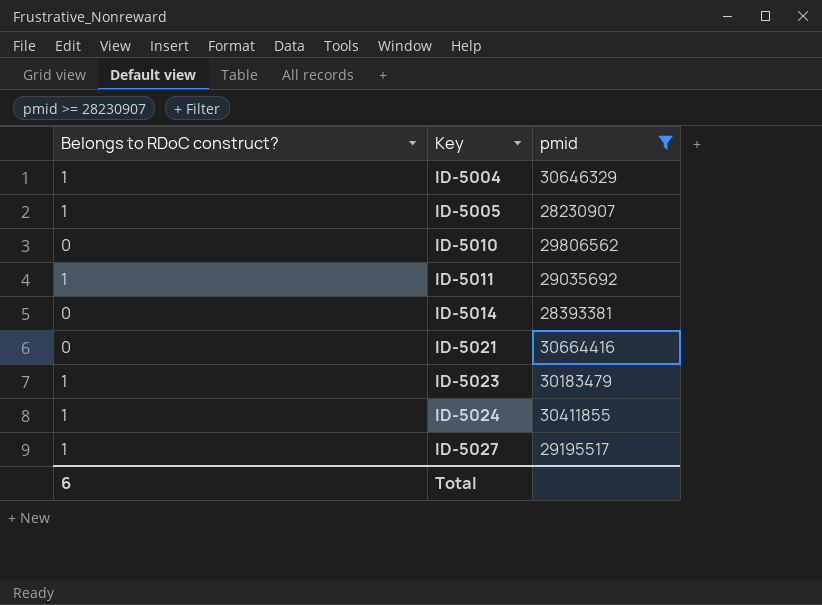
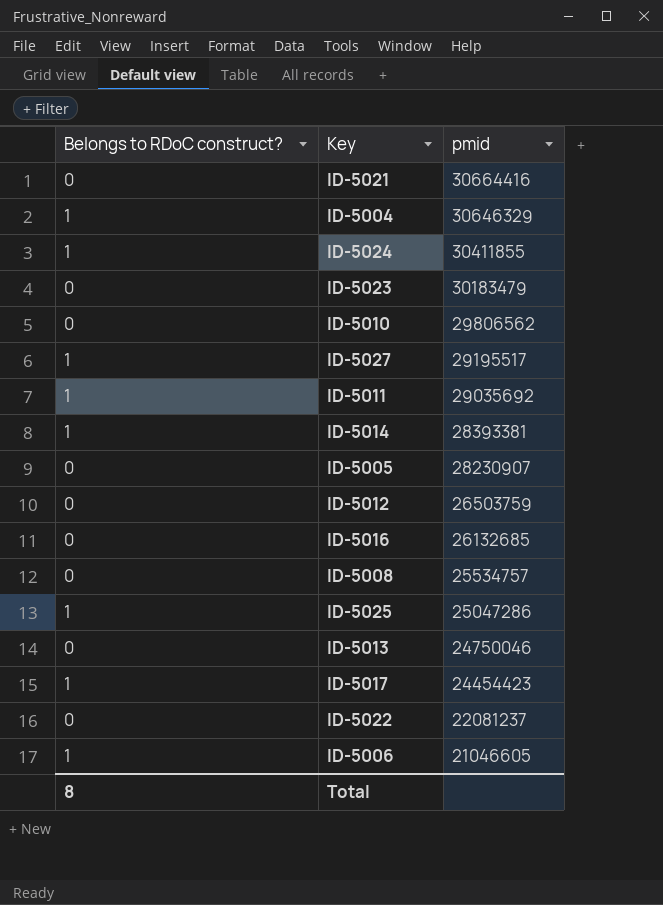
filter: pmid >= 28230907 -> none
row order: Key ascending -> pmid descending
ID-5023 | Belongs to RDoC construct?: 1 -> 0
ID-5014 | Belongs to RDoC construct?: 0 -> 1
ID-5005 | Belongs to RDoC construct?: 1 -> 0
Total | Belongs to RDoC construct?: 6 -> 8

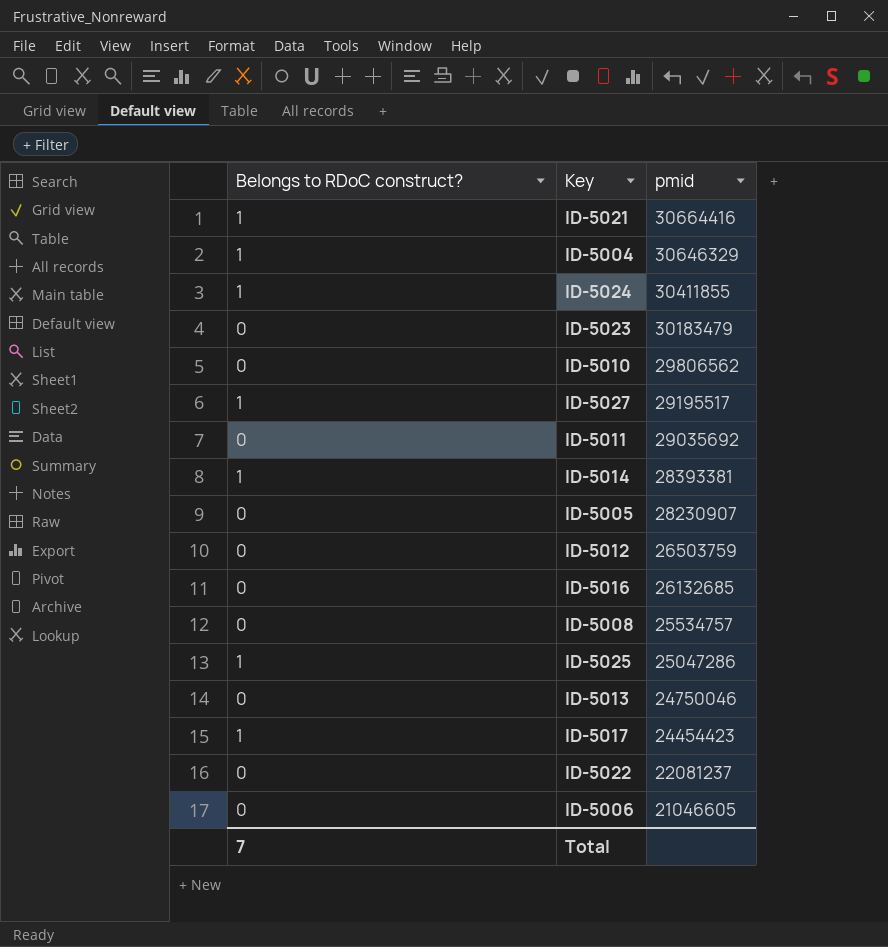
ID-5021 | Belongs to RDoC construct?: 0 -> 1
ID-5011 | Belongs to RDoC construct?: 1 -> 0
ID-5006 | Belongs to RDoC construct?: 1 -> 0
Total | Belongs to RDoC construct?: 8 -> 7

